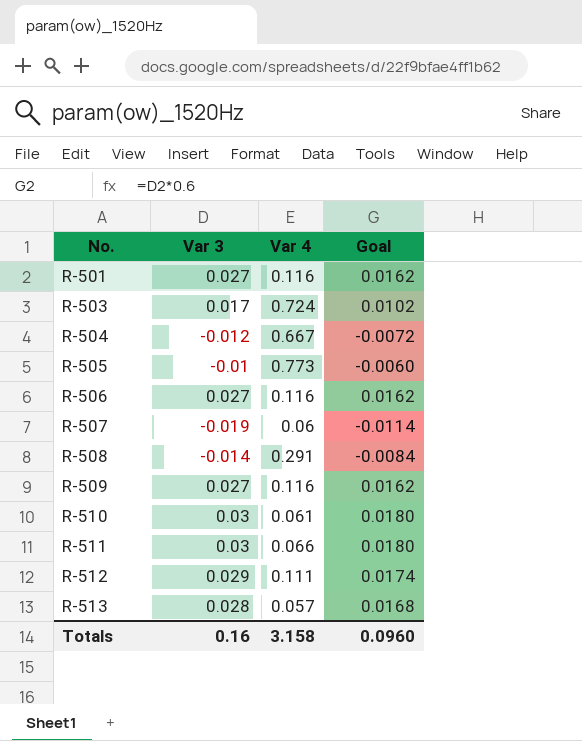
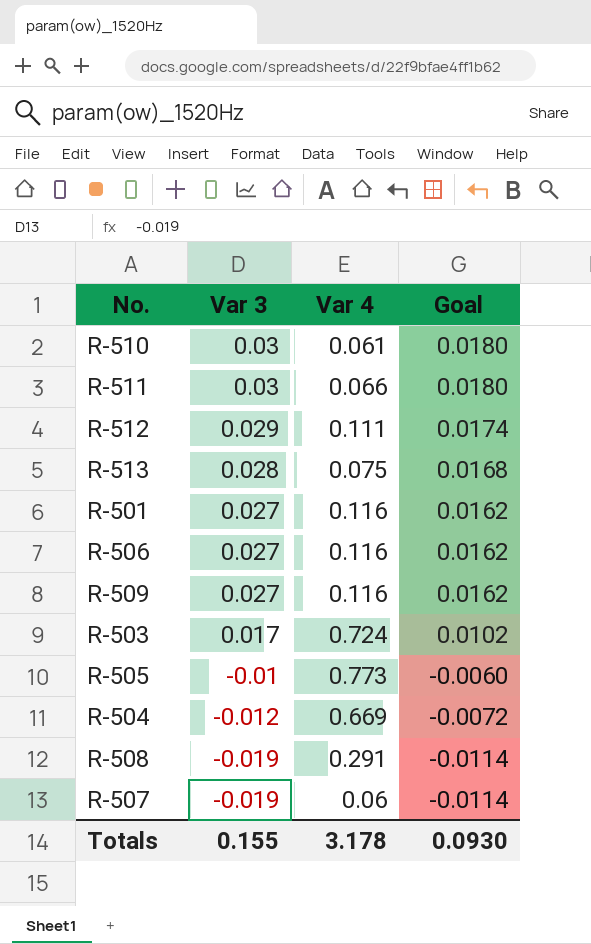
row order: No. ascending -> Var 3 descending
R-513 | Var 4: 0.057 -> 0.075
R-504 | Var 4: 0.667 -> 0.669
R-508 | Var 3: -0.014 -> -0.019
R-508 | Goal: -0.0084 -> -0.0114
Totals | Var 3: 0.16 -> 0.155
Totals | Var 4: 3.158 -> 3.178
Totals | Goal: 0.0960 -> 0.0930

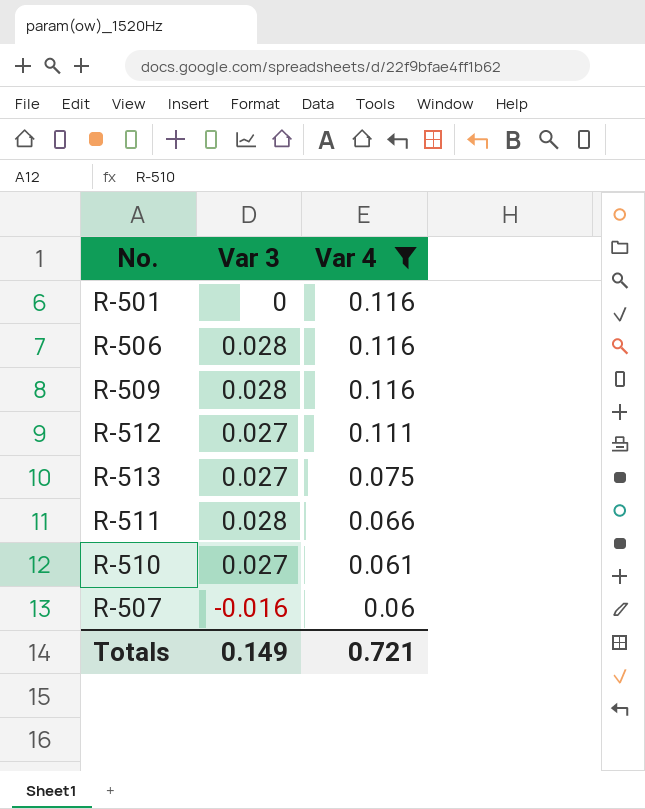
filter: none -> Var 4 <= 0.116
row order: Var 3 descending -> Var 4 descending
column Goal | formula: [Var 3] * 0.6 -> none
R-501 | Var 3: 0.027 -> 0
R-506 | Var 3: 0.027 -> 0.028
R-509 | Var 3: 0.027 -> 0.028
R-512 | Var 3: 0.029 -> 0.027
R-513 | Var 3: 0.028 -> 0.027
R-511 | Var 3: 0.03 -> 0.028
R-510 | Var 3: 0.03 -> 0.027
R-507 | Var 3: -0.019 -> -0.016
Totals | Var 3: 0.155 -> 0.149
Totals | Var 4: 3.178 -> 0.721

